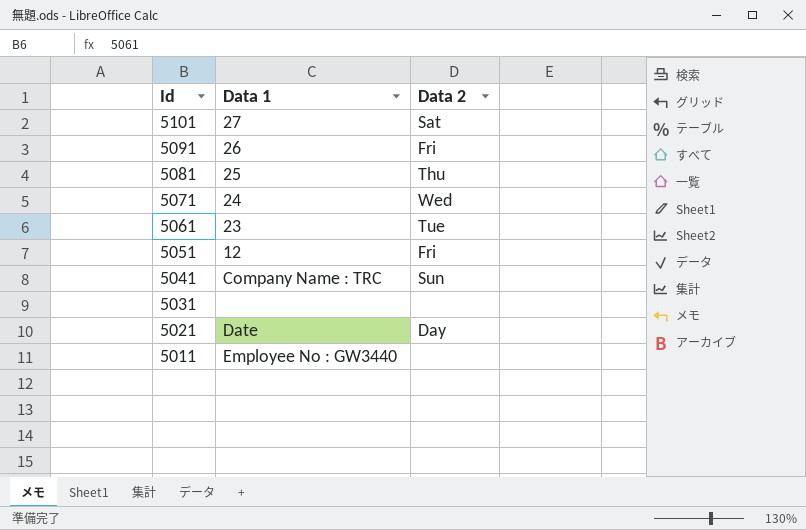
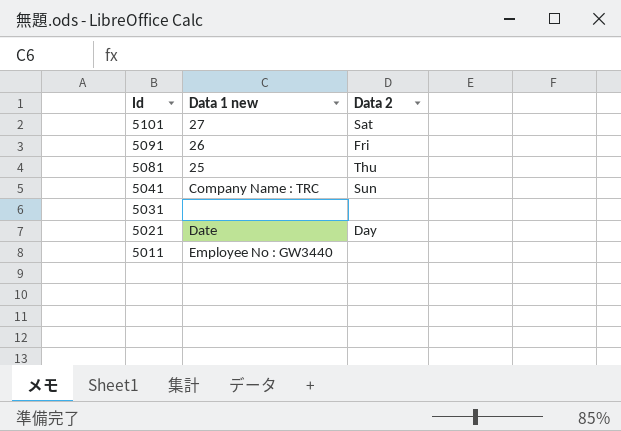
column name: Data 1 -> Data 1 new
row 5071: 24 | Wed -> none
row 5061: 23 | Tue -> none
row 5051: 12 | Fri -> none

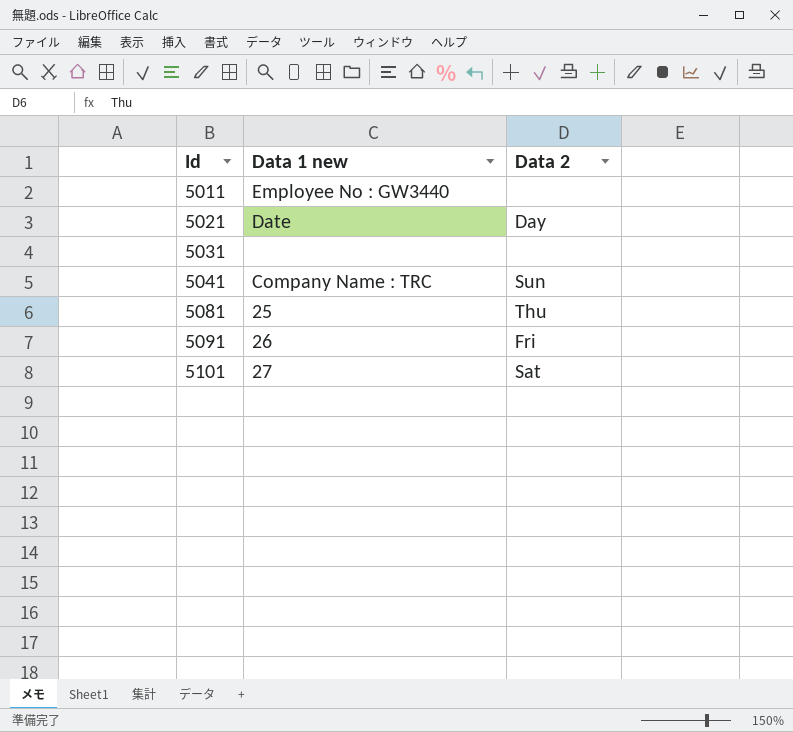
row order: Id descending -> Id ascending

